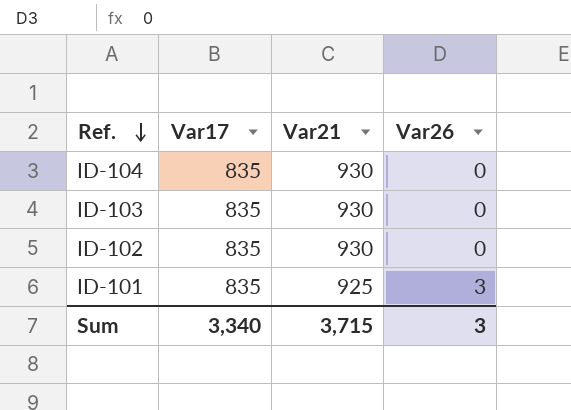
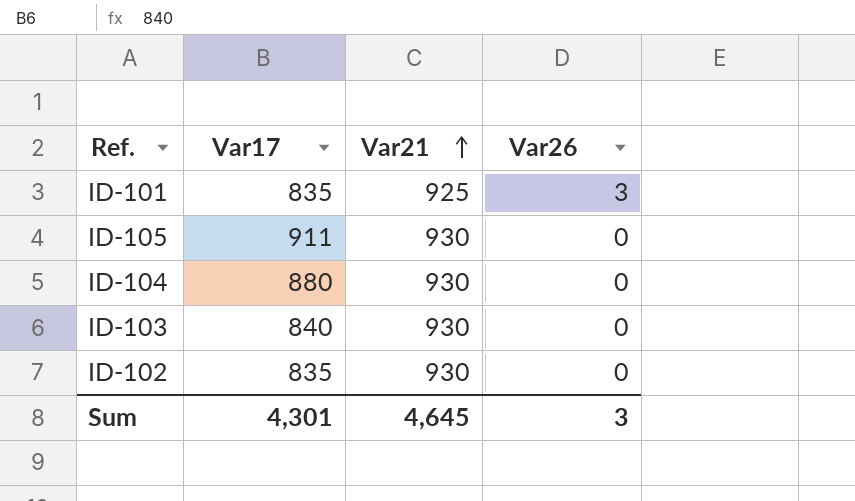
row order: Ref. descending -> Var21 ascending
row ID-105: none -> 911 | 930 | 0
ID-104 | Var17: 835 -> 880
ID-103 | Var17: 835 -> 840
Sum | Var17: 3,340 -> 4,301
Sum | Var21: 3,715 -> 4,645

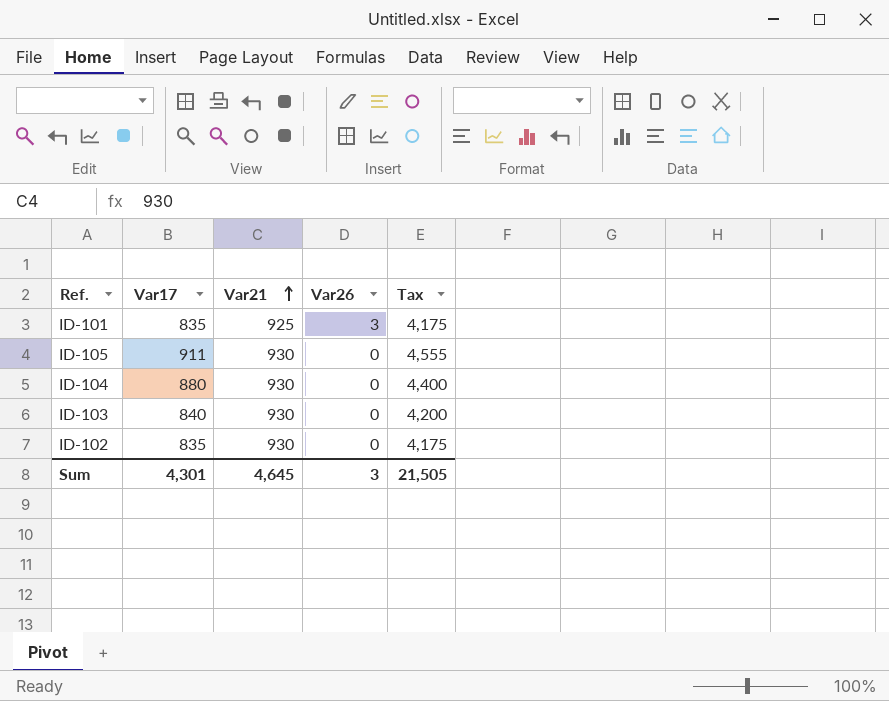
column Tax | formula: none -> [Var17] * 5

